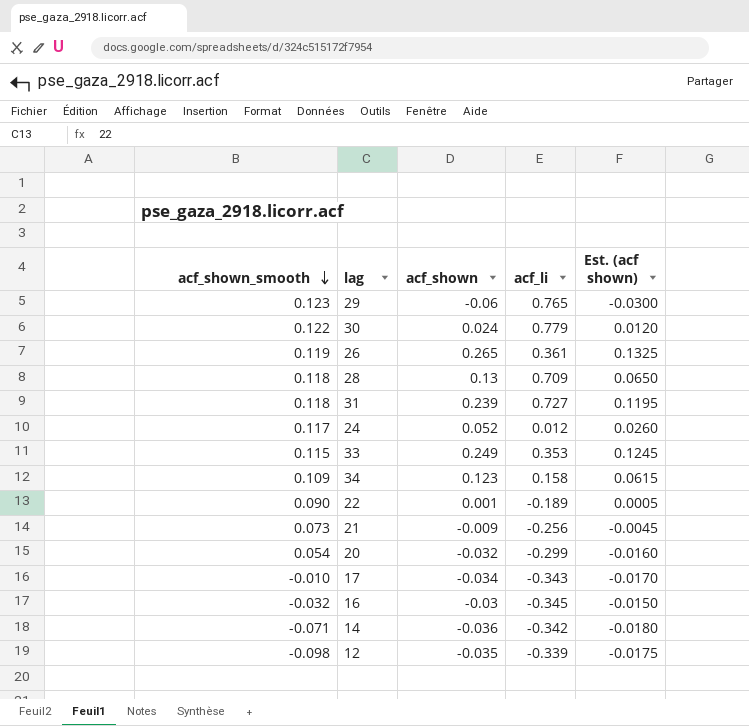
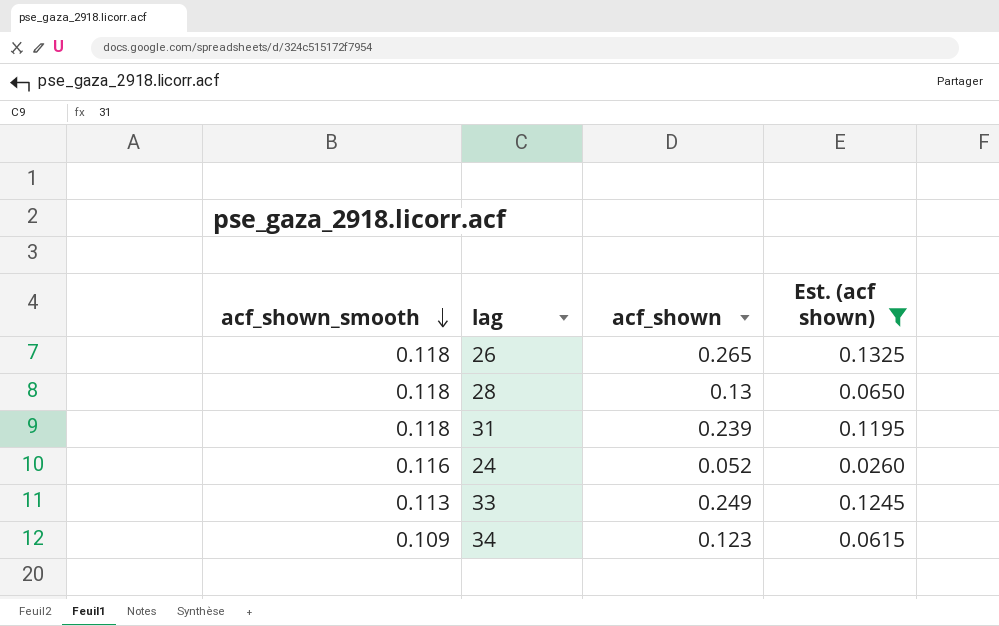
filter: none -> Est. (acf shown) >= 0.0260
column acf_li | position: 4 -> none
26 | acf_shown_smooth: 0.119 -> 0.118
24 | acf_shown_smooth: 0.117 -> 0.116
33 | acf_shown_smooth: 0.115 -> 0.113

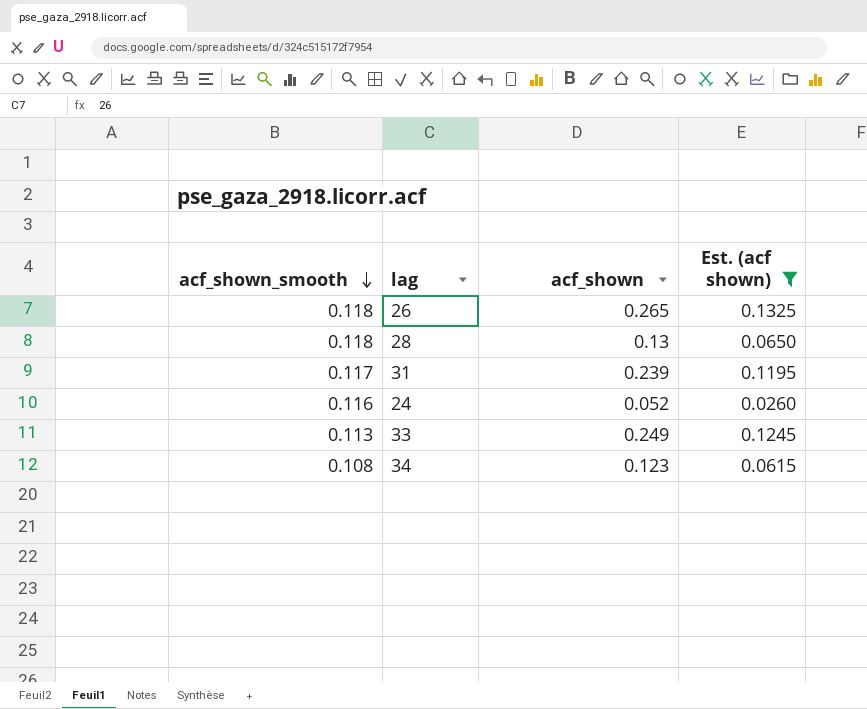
31 | acf_shown_smooth: 0.118 -> 0.117
34 | acf_shown_smooth: 0.109 -> 0.108

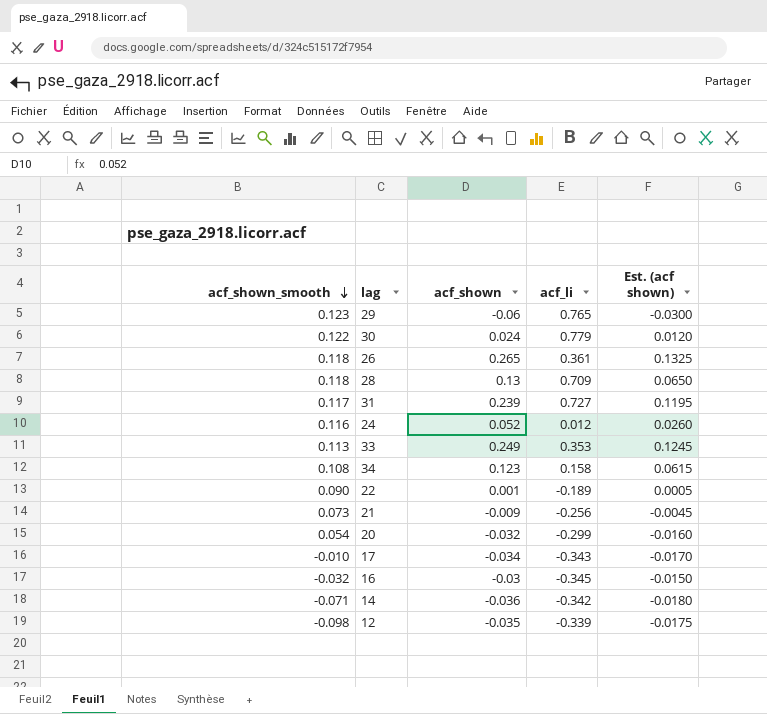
filter: Est. (acf shown) >= 0.0260 -> none
column acf_li | position: none -> 4

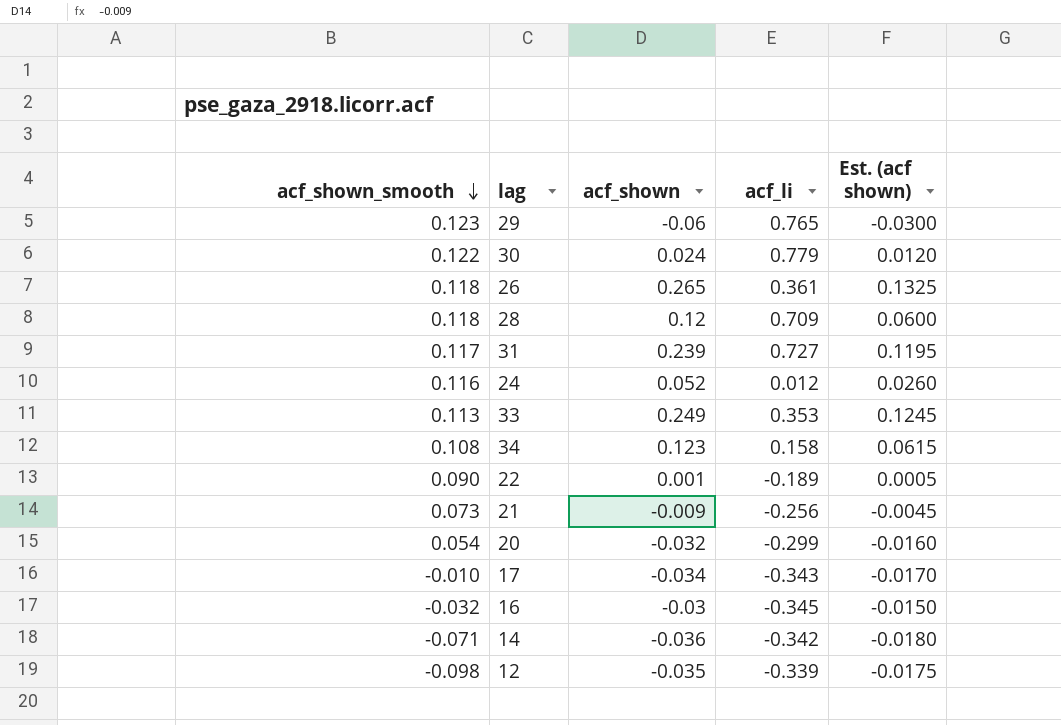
28 | acf_shown: 0.13 -> 0.12
28 | Est. (acf shown): 0.0650 -> 0.0600

